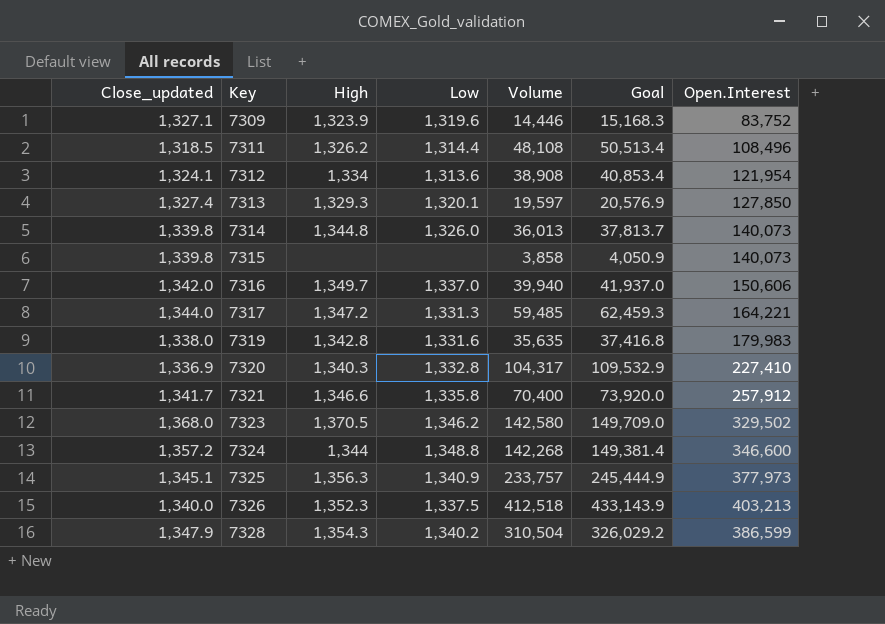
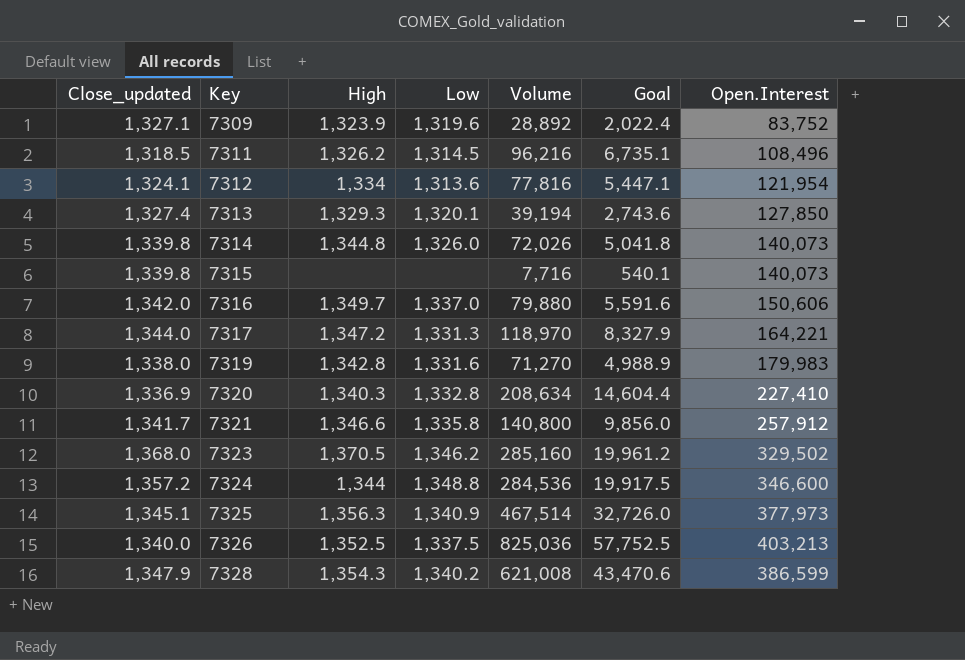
column Goal | formula: [Volume] * 1.05 -> [Volume] * 0.07
7309 | Volume: 14,446 -> 28,892
7311 | Low: 1,314.4 -> 1,314.5
7311 | Volume: 48,108 -> 96,216
7312 | Volume: 38,908 -> 77,816
7313 | Volume: 19,597 -> 39,194
7314 | Volume: 36,013 -> 72,026
7315 | Volume: 3,858 -> 7,716
7316 | Volume: 39,940 -> 79,880
7317 | Volume: 59,485 -> 118,970
7319 | Volume: 35,635 -> 71,270
7320 | Volume: 104,317 -> 208,634
7321 | Volume: 70,400 -> 140,800
7323 | Volume: 142,580 -> 285,160
7324 | Volume: 142,268 -> 284,536
7325 | Volume: 233,757 -> 467,514
7326 | High: 1,352.3 -> 1,352.5
7326 | Volume: 412,518 -> 825,036
7328 | Volume: 310,504 -> 621,008

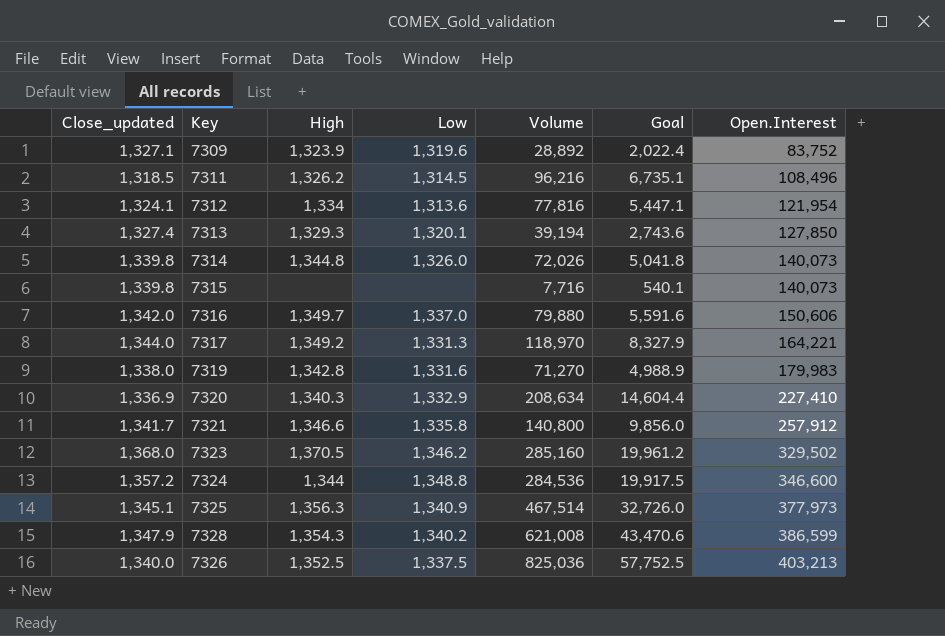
row order: Key ascending -> Open.Interest ascending
7317 | High: 1,347.2 -> 1,349.2
7320 | Low: 1,332.8 -> 1,332.9

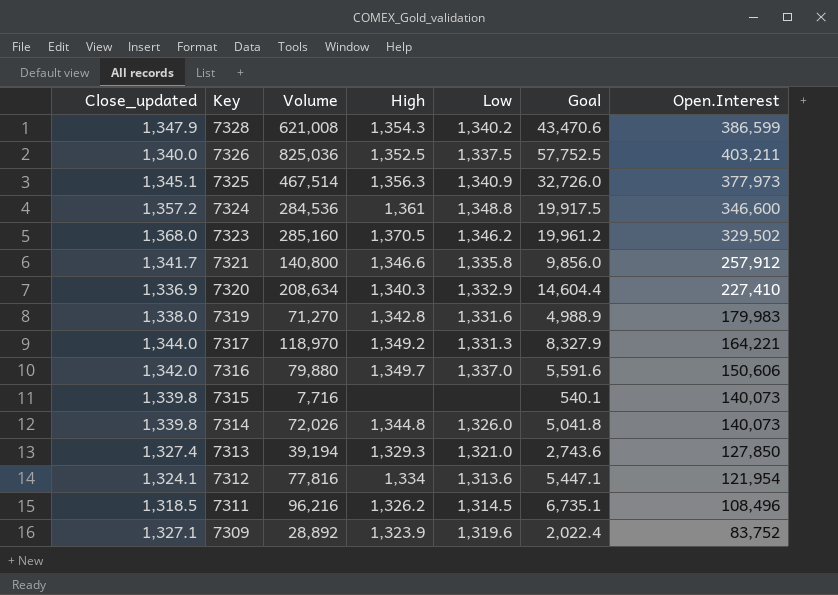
row order: Open.Interest ascending -> Key descending
column Volume | position: 5 -> 3
7326 | Open.Interest: 403,213 -> 403,211
7324 | High: 1,344 -> 1,361
7313 | Low: 1,320.1 -> 1,321.0

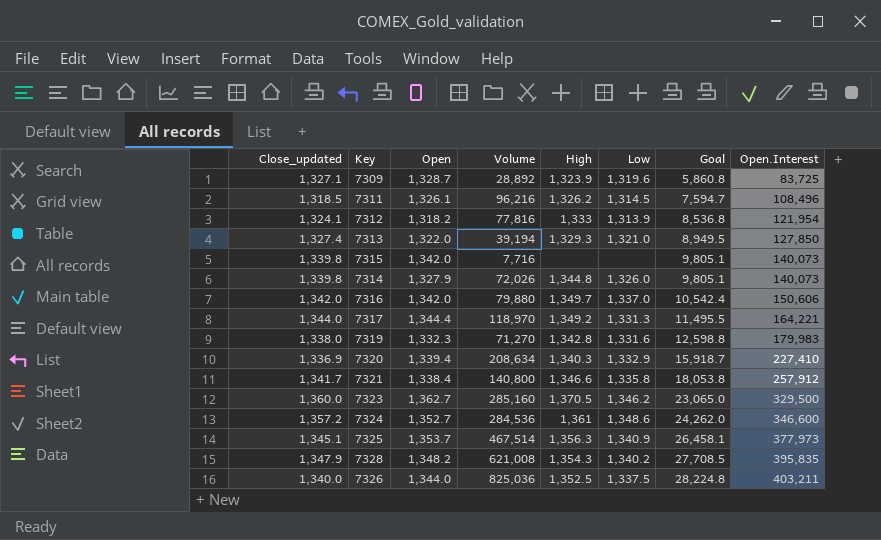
row order: Key descending -> Goal ascending
column Open | position: none -> 3
column Goal | formula: [Volume] * 0.07 -> [Open.Interest] * 0.07
7309 | Open.Interest: 83,752 -> 83,725
7312 | High: 1,334 -> 1,333
7312 | Low: 1,313.6 -> 1,313.9
7323 | Close_updated: 1,368.0 -> 1,360.0
7323 | Open.Interest: 329,502 -> 329,500
7324 | Low: 1,348.8 -> 1,348.6
7328 | Open.Interest: 386,599 -> 395,835

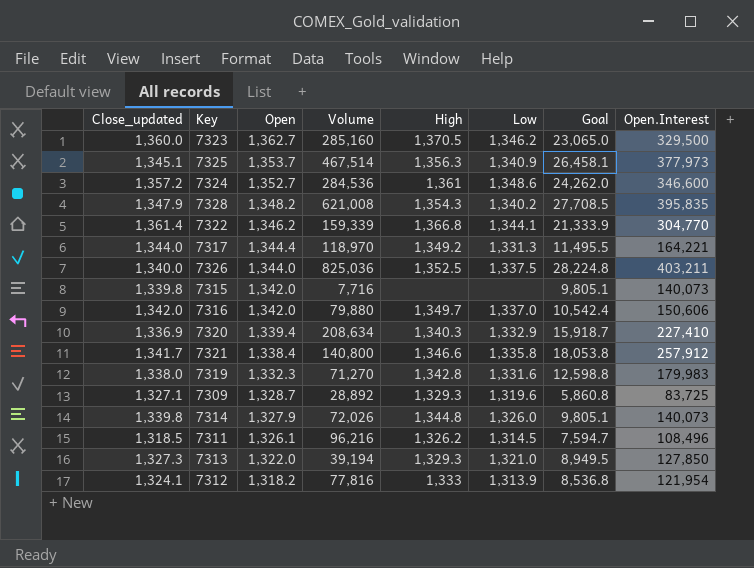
row order: Goal ascending -> Open descending
row 7322: none -> 1,361.4 | 1,346.2 | 159,339 | 1,366.8 | 1,344.1 | 21,333.9 | 304,770
7309 | High: 1,323.9 -> 1,329.3
7313 | Close_updated: 1,327.4 -> 1,327.3

